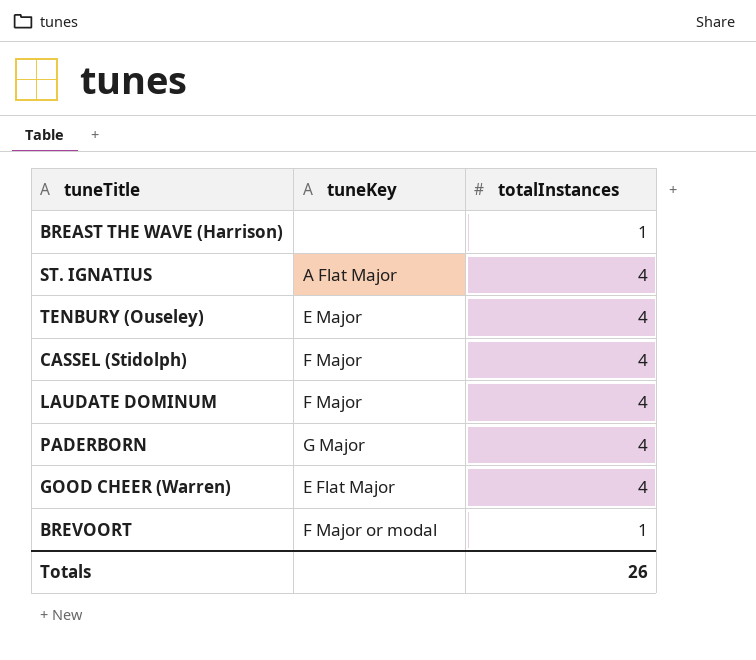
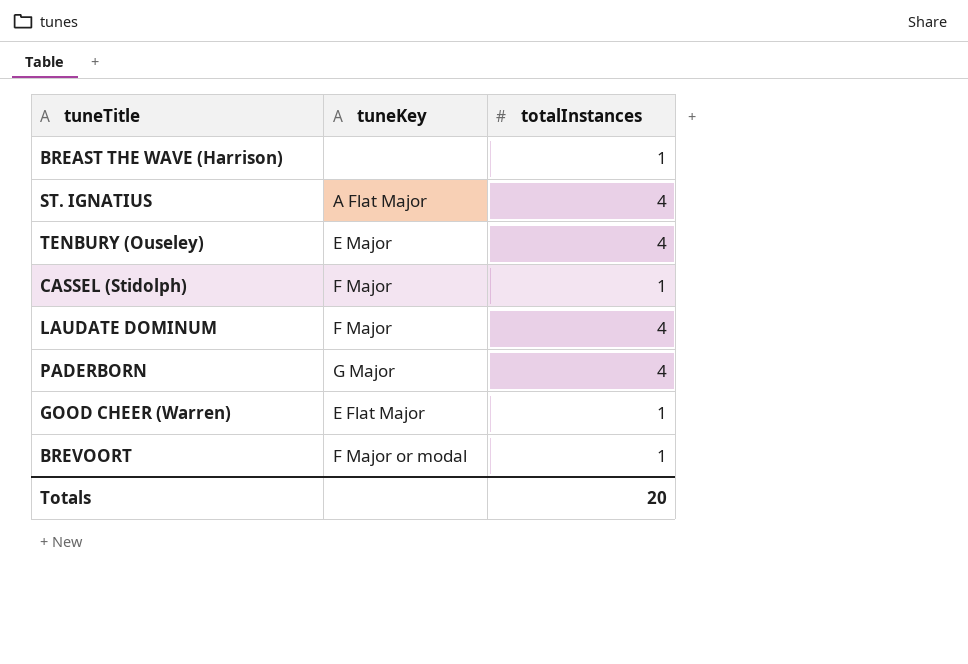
CASSEL (Stidolph) | totalInstances: 4 -> 1
GOOD CHEER (Warren) | totalInstances: 4 -> 1
Totals | totalInstances: 26 -> 20

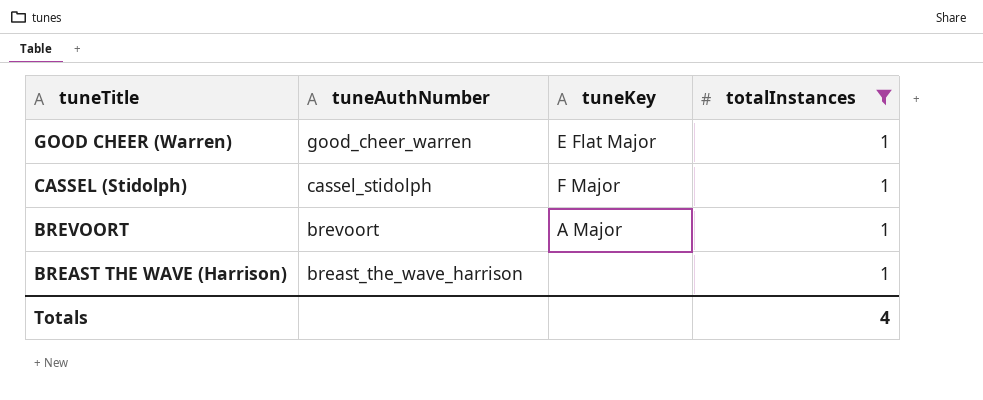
filter: none -> totalInstances = 1
row order: none -> tuneTitle descending
column tuneAuthNumber | position: none -> 2
BREVOORT | tuneKey: F Major or modal -> A Major
Totals | totalInstances: 20 -> 4

